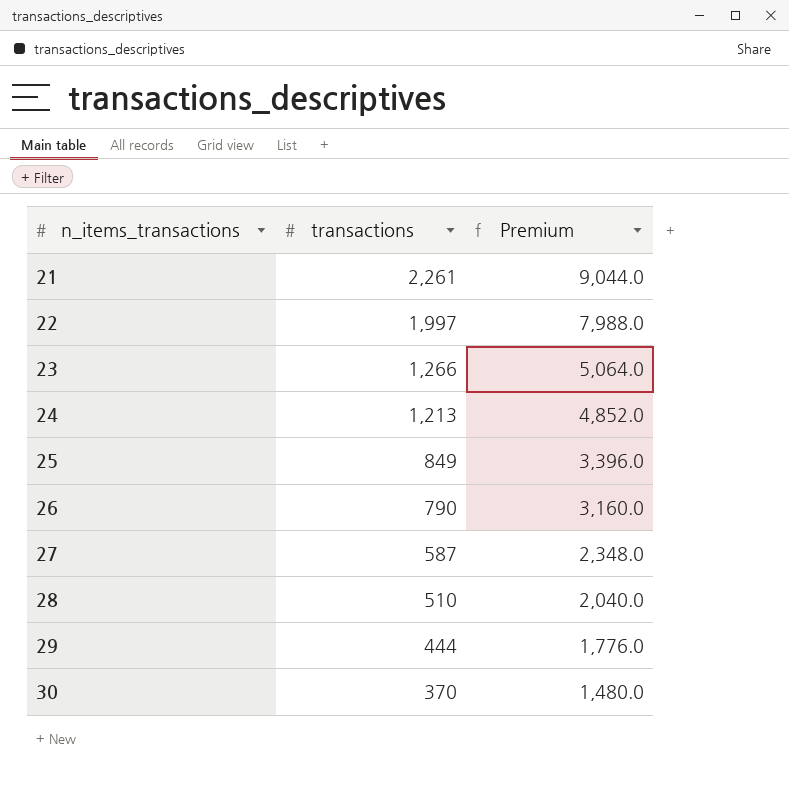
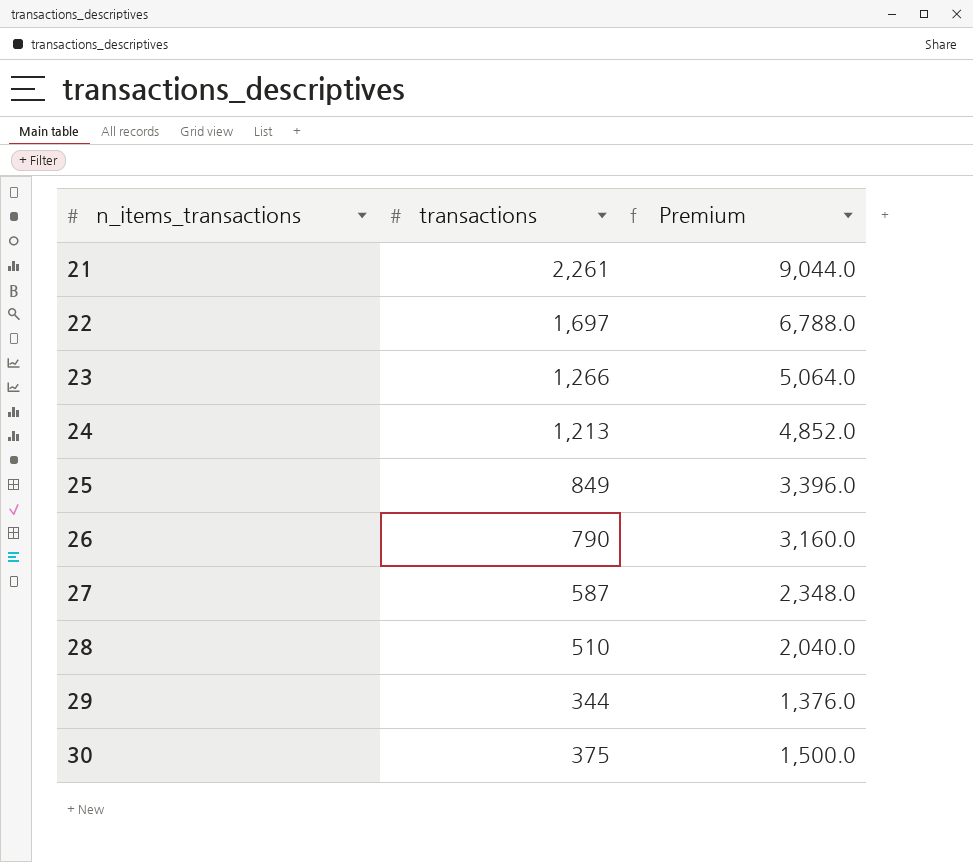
22 | transactions: 1,997 -> 1,697
22 | Premium: 7,988.0 -> 6,788.0
29 | transactions: 444 -> 344
29 | Premium: 1,776.0 -> 1,376.0
30 | transactions: 370 -> 375
30 | Premium: 1,480.0 -> 1,500.0

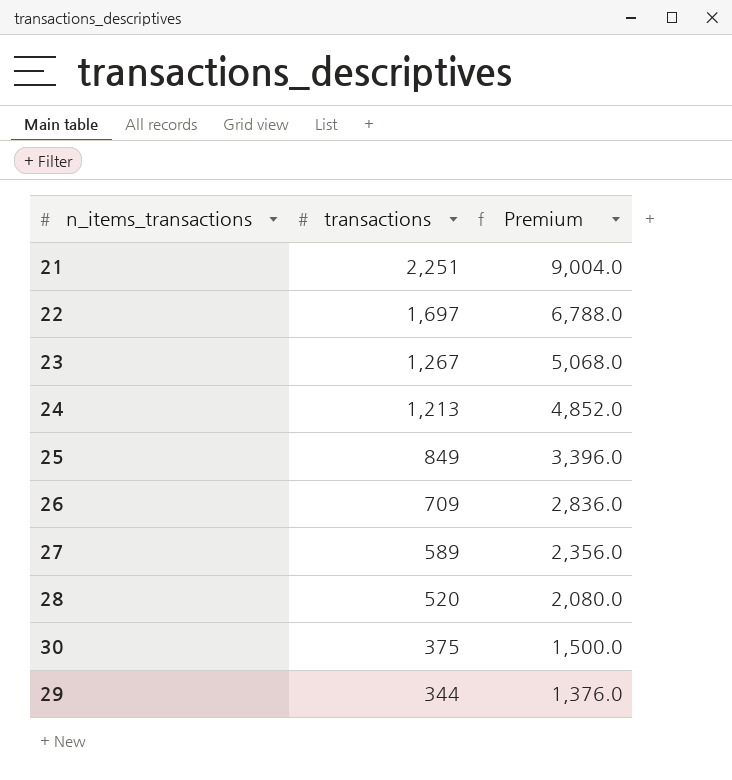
row order: n_items_transactions ascending -> transactions descending
21 | transactions: 2,261 -> 2,251
21 | Premium: 9,044.0 -> 9,004.0
23 | transactions: 1,266 -> 1,267
23 | Premium: 5,064.0 -> 5,068.0
26 | transactions: 790 -> 709
26 | Premium: 3,160.0 -> 2,836.0
27 | transactions: 587 -> 589
27 | Premium: 2,348.0 -> 2,356.0
28 | transactions: 510 -> 520
28 | Premium: 2,040.0 -> 2,080.0

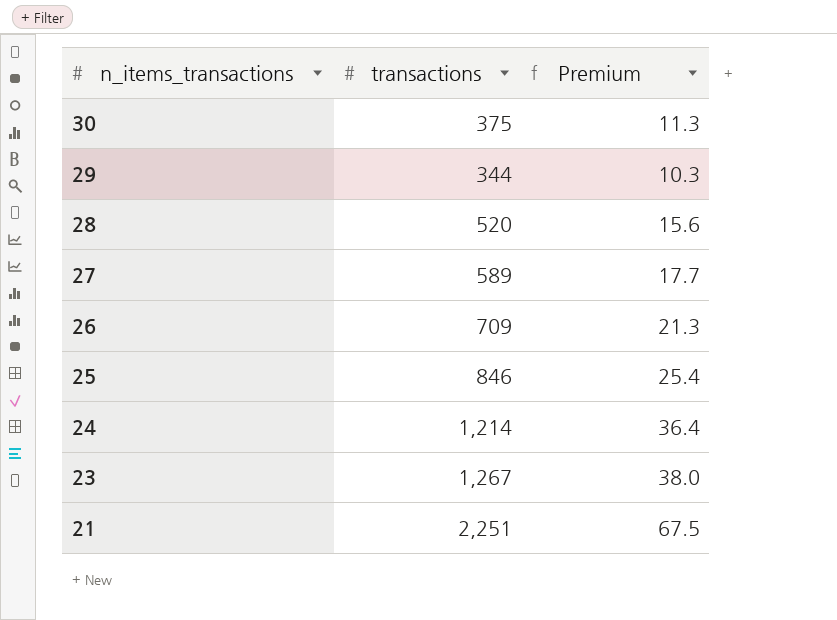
row order: transactions descending -> n_items_transactions descending
column Premium | formula: [transactions] * 4 -> [transactions] * 0.03
row 22: 1,697 | 6,788.0 -> none
25 | transactions: 849 -> 846
24 | transactions: 1,213 -> 1,214

